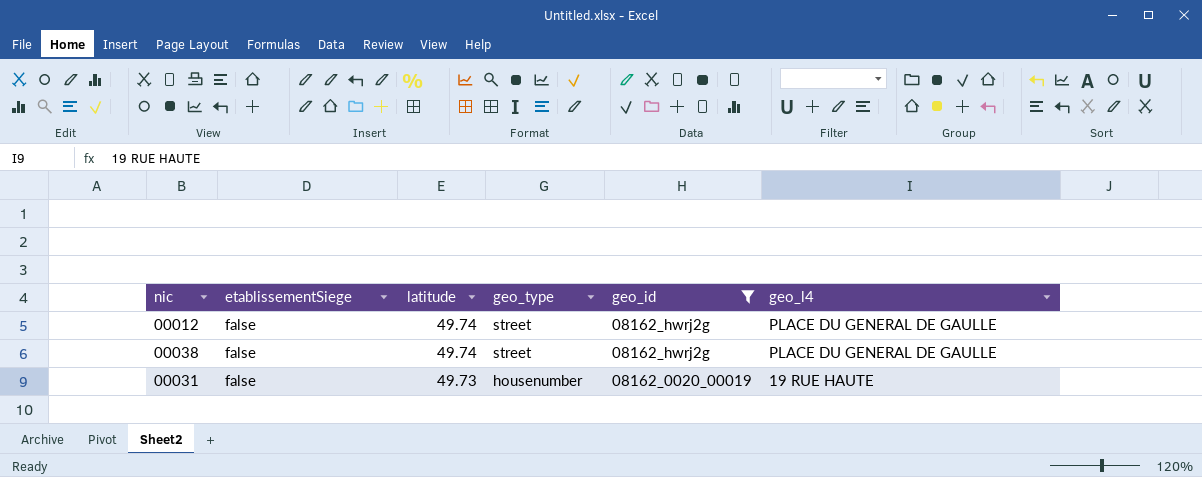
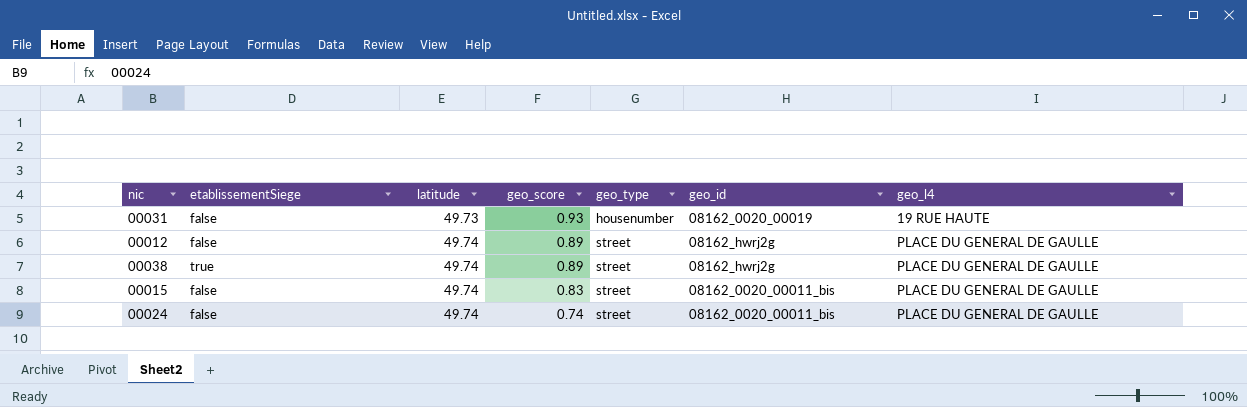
filter: geo_id != 08162_0020_00011_bis -> none
row order: latitude descending -> latitude ascending
column geo_score | position: none -> 4
00038 | etablissementSiege: false -> true

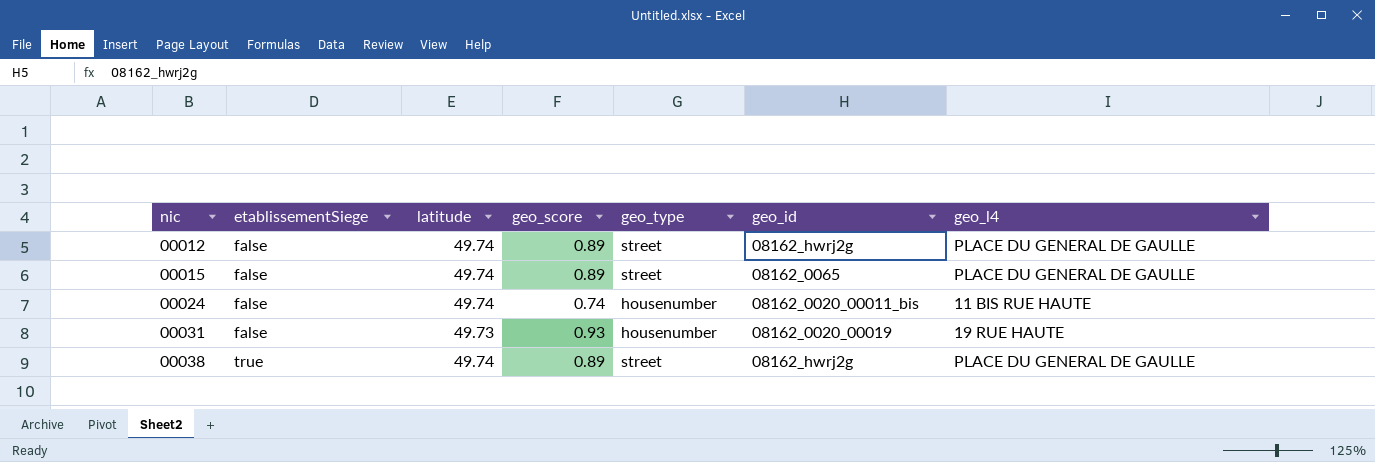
row order: latitude ascending -> nic ascending
00015 | geo_score: 0.83 -> 0.89
00015 | geo_id: 08162_0020_00011_bis -> 08162_0065
00024 | geo_type: street -> housenumber
00024 | geo_l4: PLACE DU GENERAL DE GAULLE -> 11 BIS RUE HAUTE

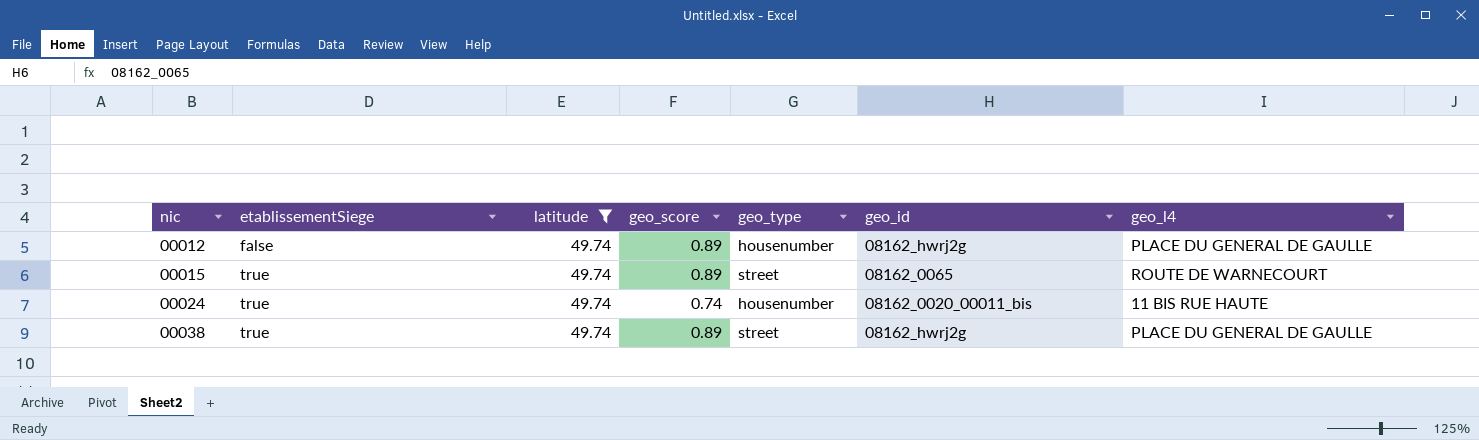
filter: none -> latitude = 49.74
00012 | geo_type: street -> housenumber
00015 | etablissementSiege: false -> true
00015 | geo_l4: PLACE DU GENERAL DE GAULLE -> ROUTE DE WARNECOURT
00024 | etablissementSiege: false -> true

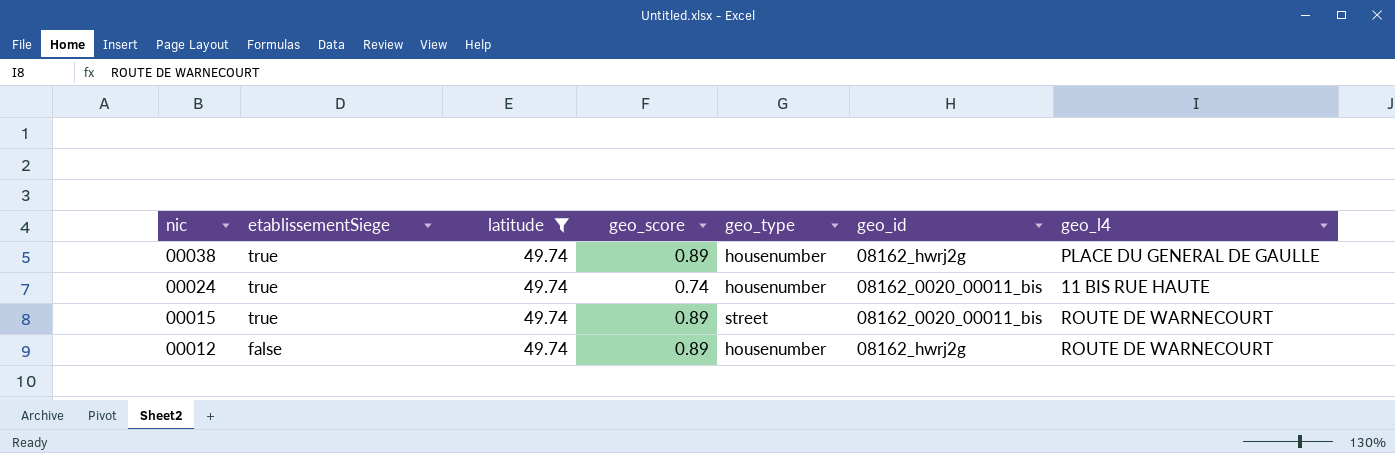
row order: nic ascending -> nic descending
00038 | geo_type: street -> housenumber
00015 | geo_id: 08162_0065 -> 08162_0020_00011_bis
00012 | geo_l4: PLACE DU GENERAL DE GAULLE -> ROUTE DE WARNECOURT

